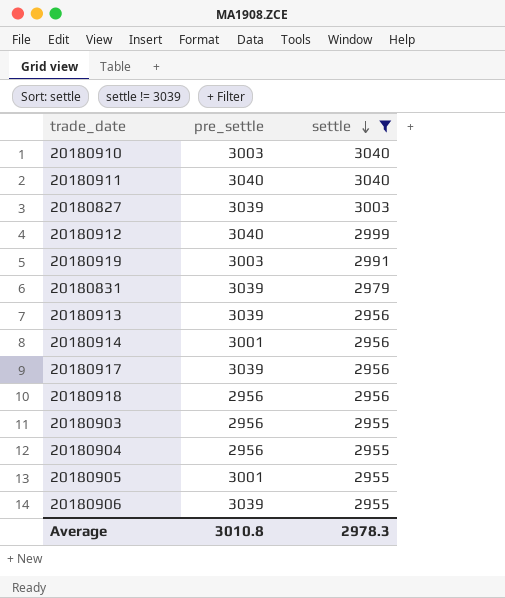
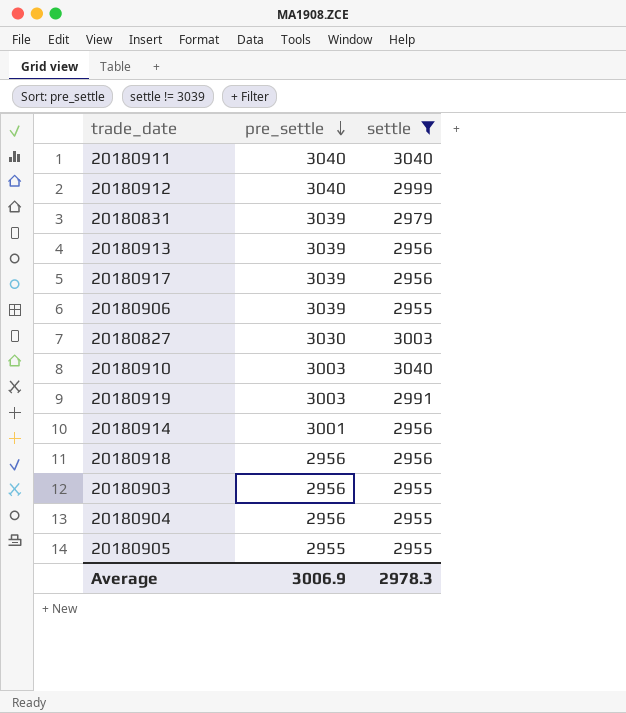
row order: settle descending -> pre_settle descending
20180827 | pre_settle: 3039 -> 3030
20180905 | pre_settle: 3001 -> 2955
Average | pre_settle: 3010.8 -> 3006.9

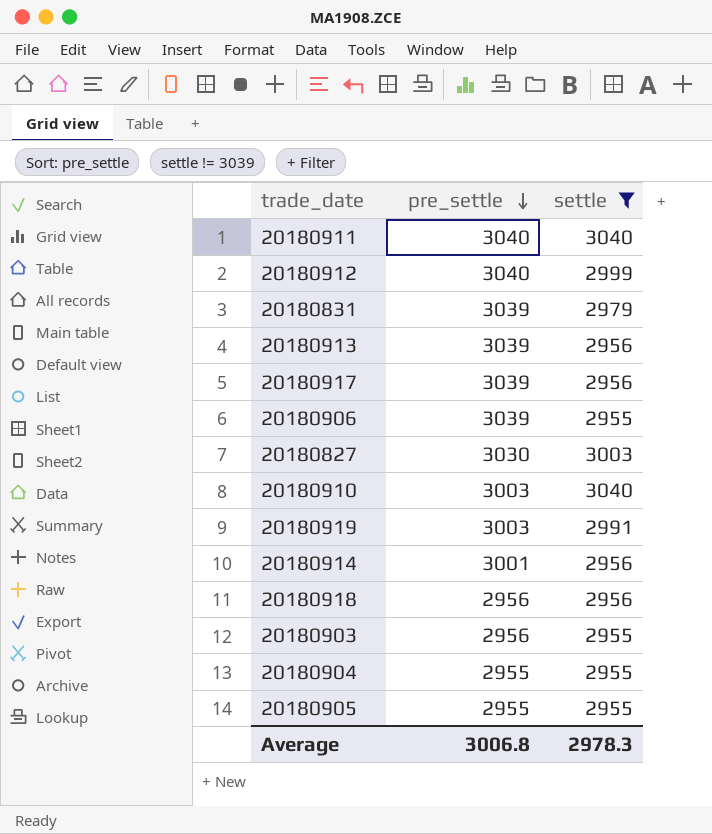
20180904 | pre_settle: 2956 -> 2955
Average | pre_settle: 3006.9 -> 3006.8

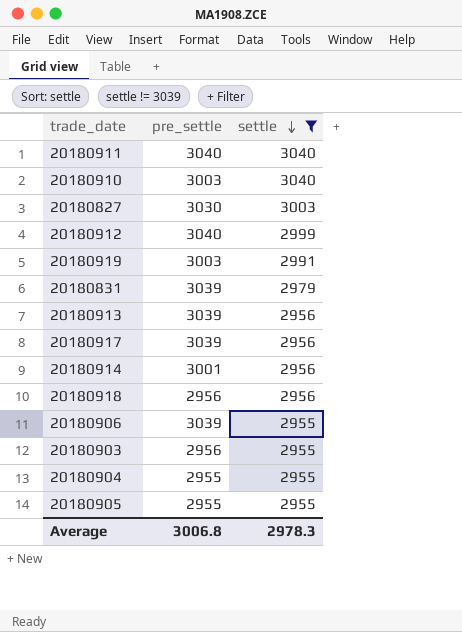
row order: pre_settle descending -> settle descending

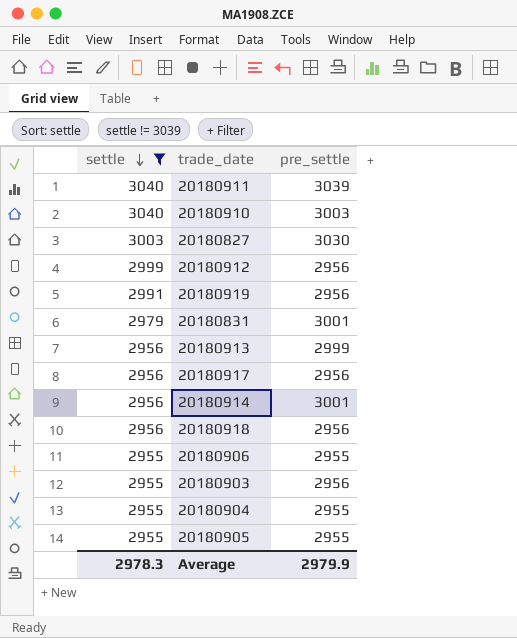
column settle | position: 3 -> 1
20180911 | pre_settle: 3040 -> 3039
20180912 | pre_settle: 3040 -> 2956
20180919 | pre_settle: 3003 -> 2956
20180831 | pre_settle: 3039 -> 3001
20180913 | pre_settle: 3039 -> 2999
20180917 | pre_settle: 3039 -> 2956
20180906 | pre_settle: 3039 -> 2955
Average | pre_settle: 3006.8 -> 2979.9

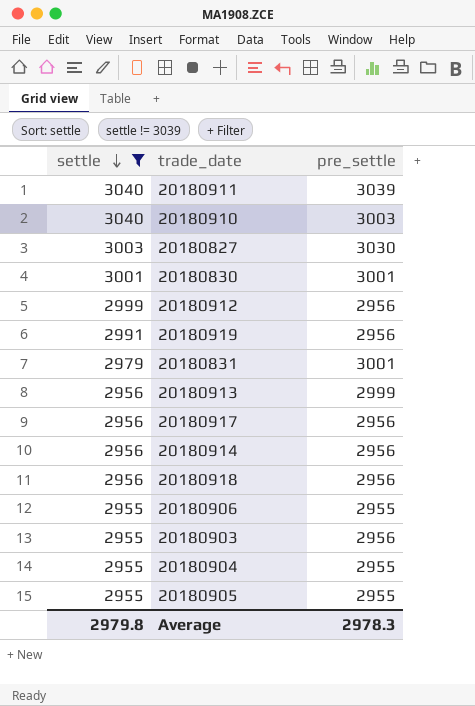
row 20180830: none -> 3001 | 3001
20180914 | pre_settle: 3001 -> 2956
Average | settle: 2978.3 -> 2979.8
Average | pre_settle: 2979.9 -> 2978.3

